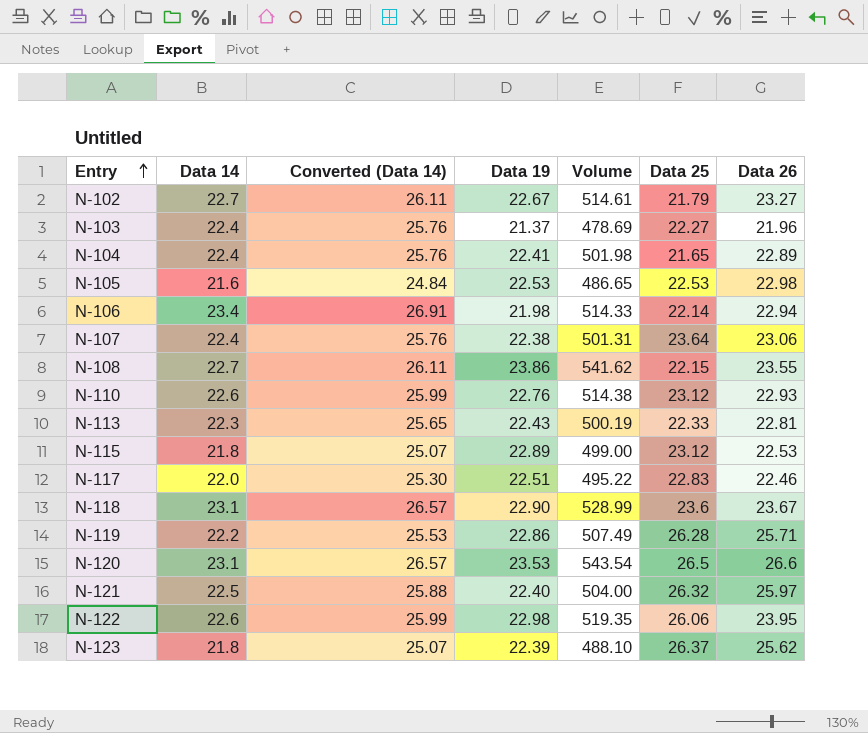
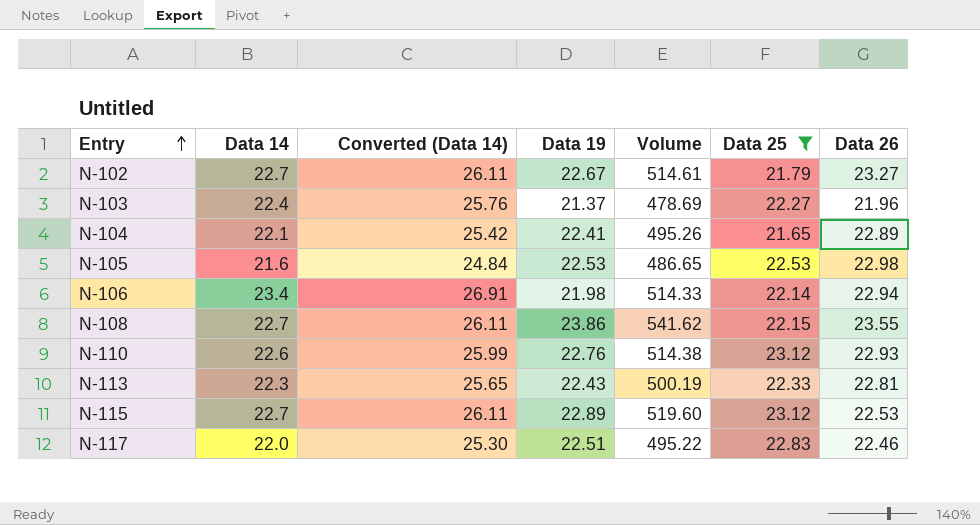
filter: none -> Data 25 <= 23.12
N-104 | Data 14: 22.4 -> 22.1
N-104 | Converted (Data 14): 25.76 -> 25.42
N-104 | Volume: 501.98 -> 495.26
N-115 | Data 14: 21.8 -> 22.7
N-115 | Converted (Data 14): 25.07 -> 26.11
N-115 | Volume: 499.00 -> 519.60

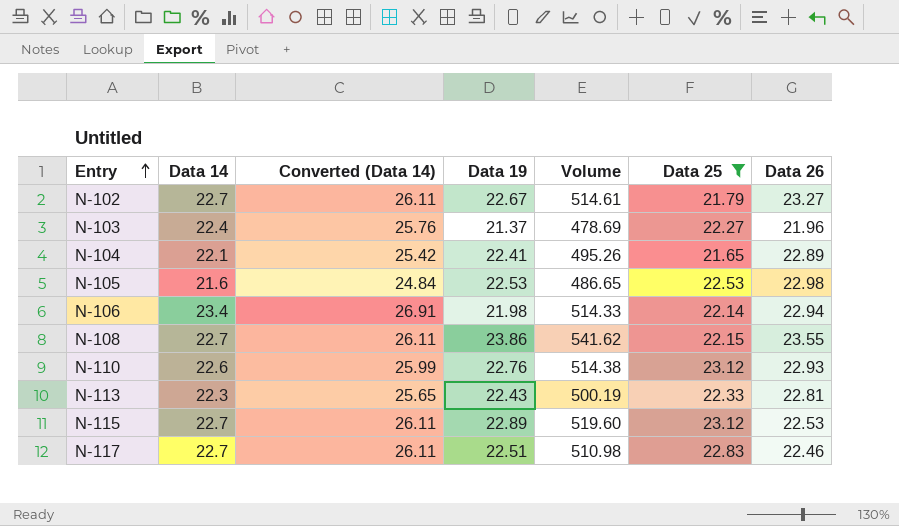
N-117 | Data 14: 22.0 -> 22.7
N-117 | Converted (Data 14): 25.30 -> 26.11
N-117 | Volume: 495.22 -> 510.98

